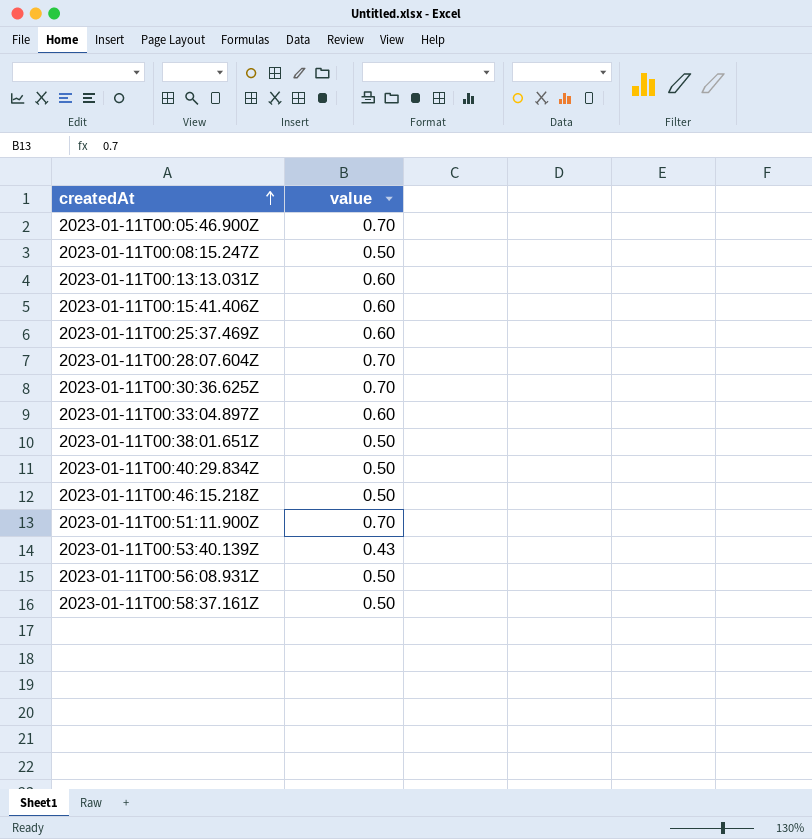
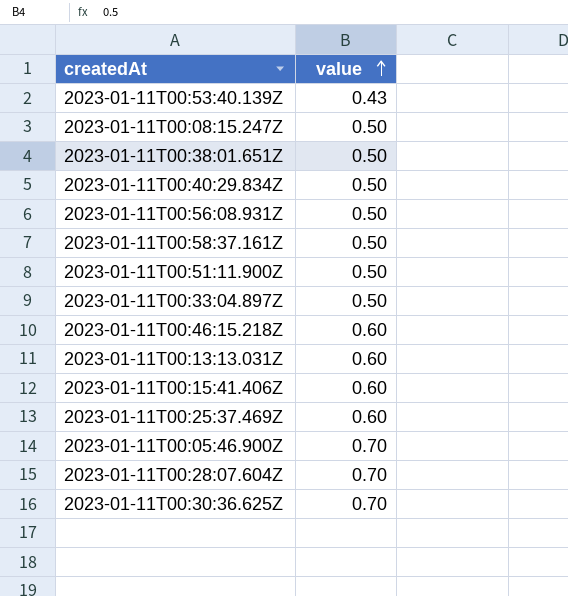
row order: createdAt ascending -> value ascending
2023-01-11T00:51:11.900Z | value: 0.70 -> 0.50
2023-01-11T00:33:04.897Z | value: 0.60 -> 0.50
2023-01-11T00:46:15.218Z | value: 0.50 -> 0.60

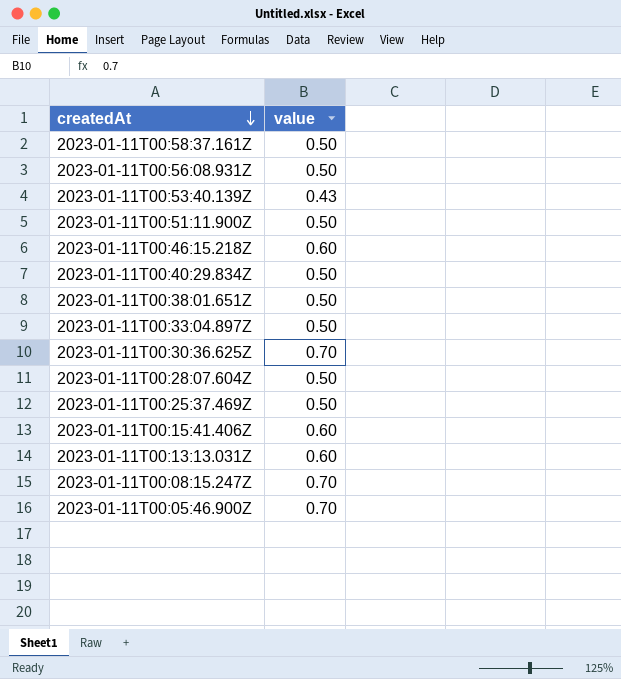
row order: value ascending -> createdAt descending
2023-01-11T00:28:07.604Z | value: 0.70 -> 0.50
2023-01-11T00:25:37.469Z | value: 0.60 -> 0.50
2023-01-11T00:08:15.247Z | value: 0.50 -> 0.70

